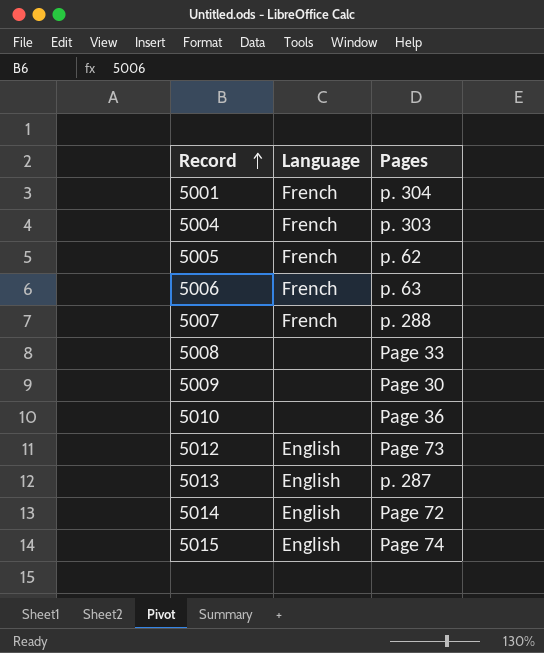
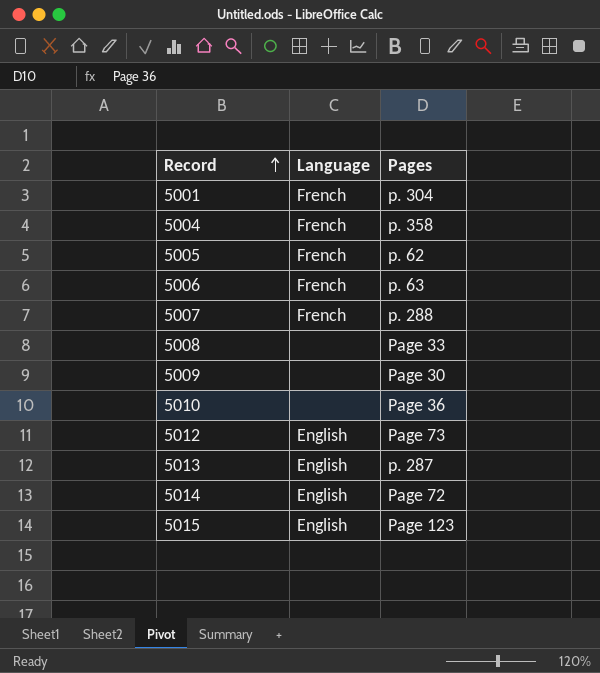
5004 | Pages: p. 303 -> p. 358
5015 | Pages: Page 74 -> Page 123

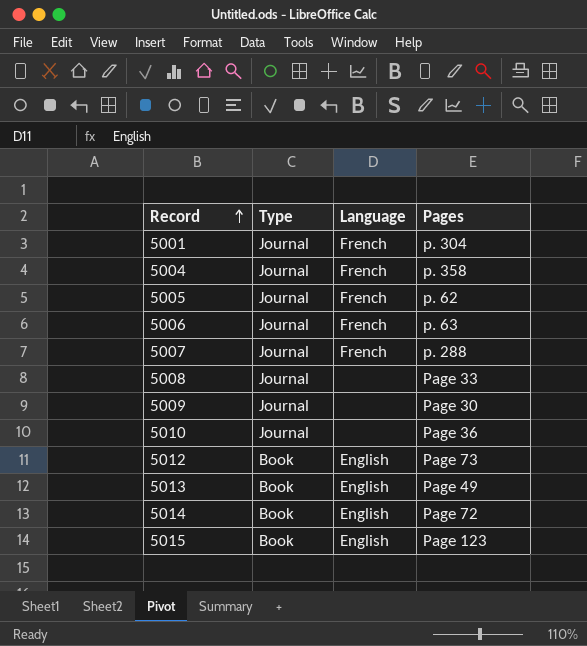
column Type | position: none -> 2
5013 | Pages: p. 287 -> Page 49

